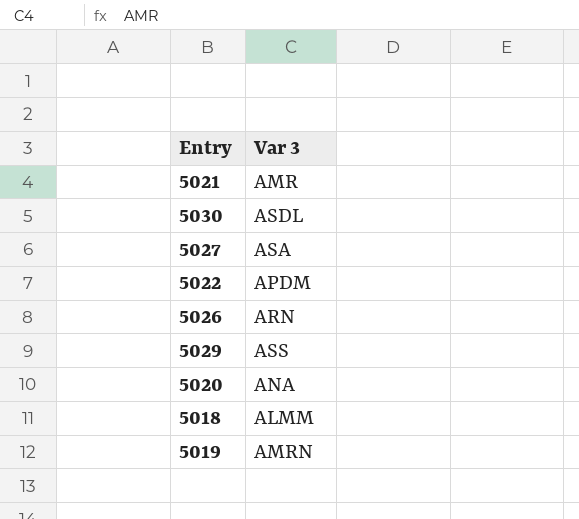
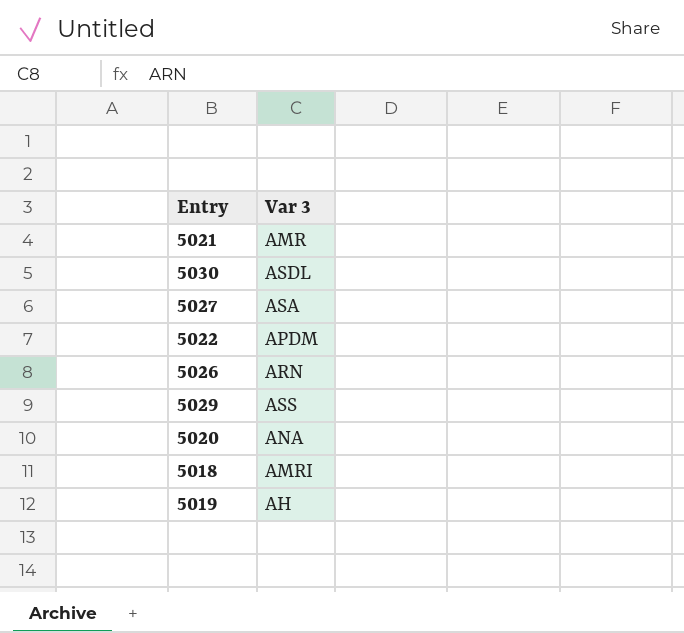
5018 | Var 3: ALMM -> AMRI
5019 | Var 3: AMRN -> AH

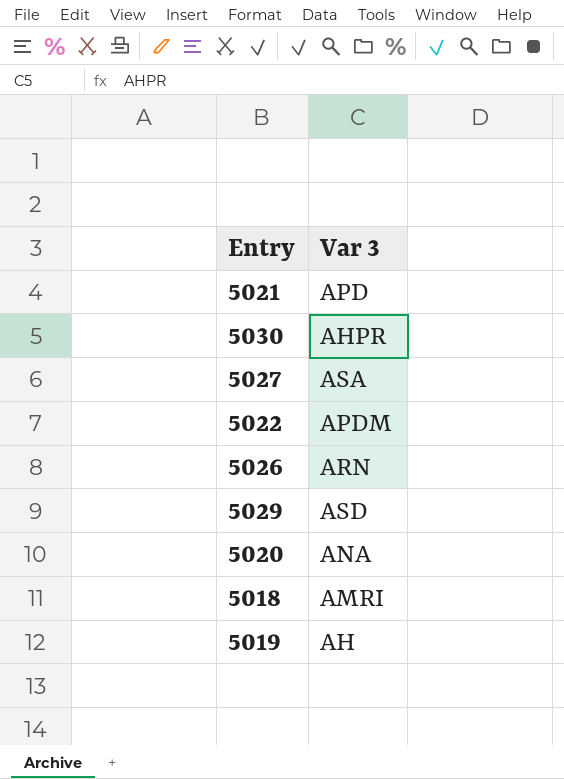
5021 | Var 3: AMR -> APD
5030 | Var 3: ASDL -> AHPR
5029 | Var 3: ASS -> ASD

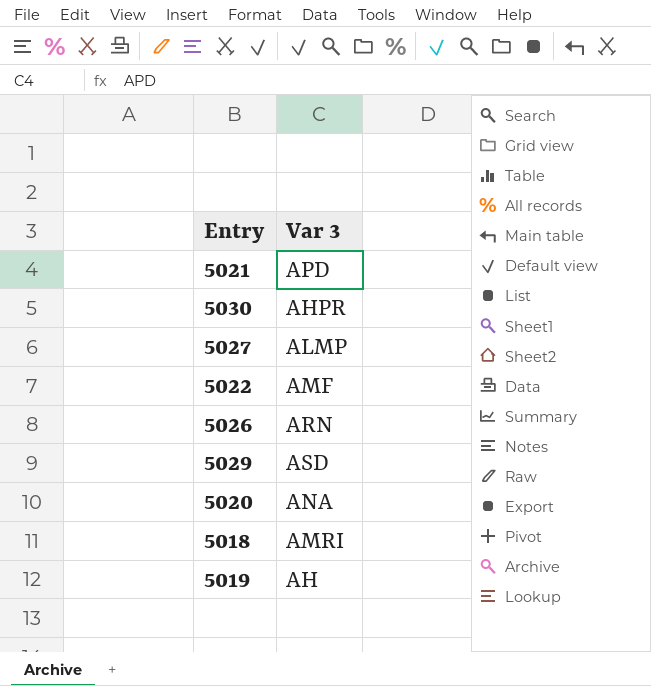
5027 | Var 3: ASA -> ALMP
5022 | Var 3: APDM -> AMF

